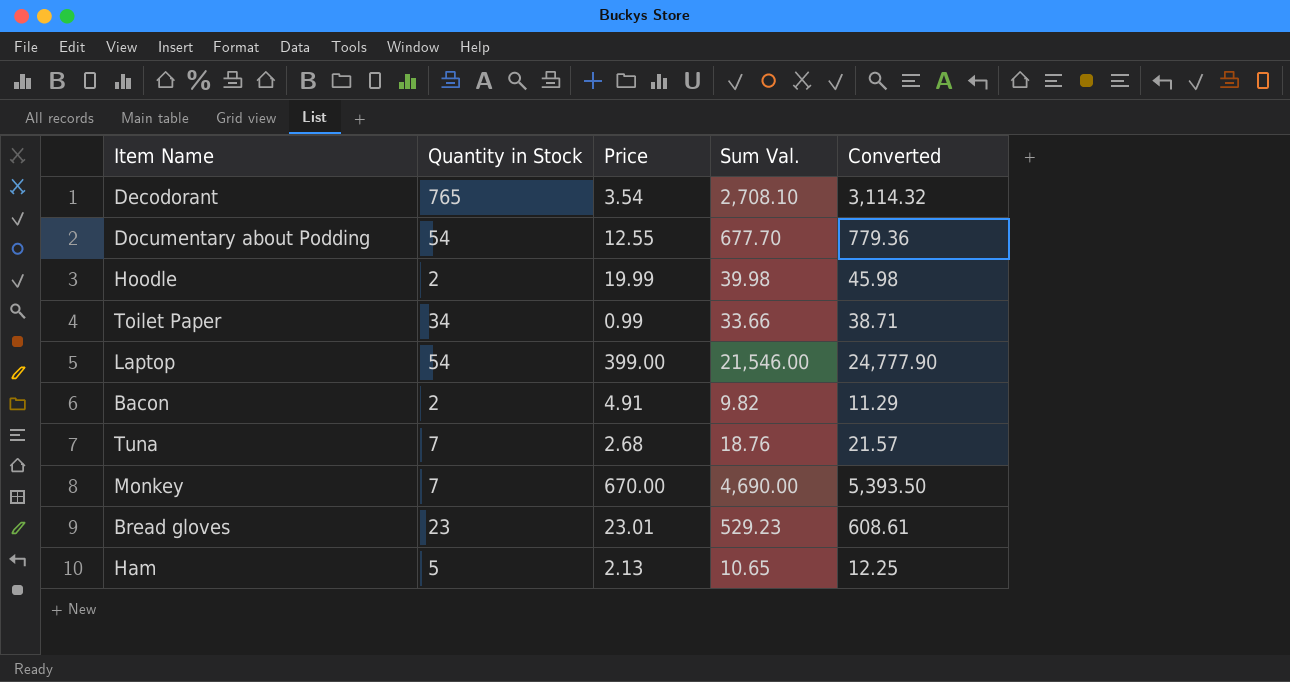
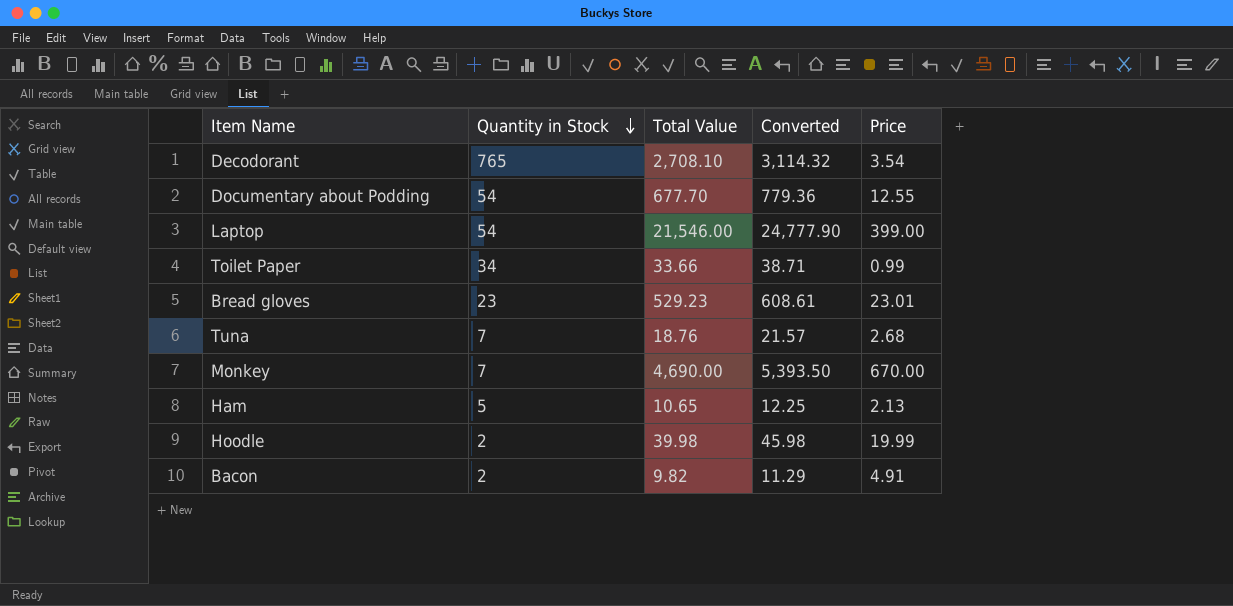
row order: none -> Quantity in Stock descending
column name: Sum Val. -> Total Value
column Price | position: 3 -> 5

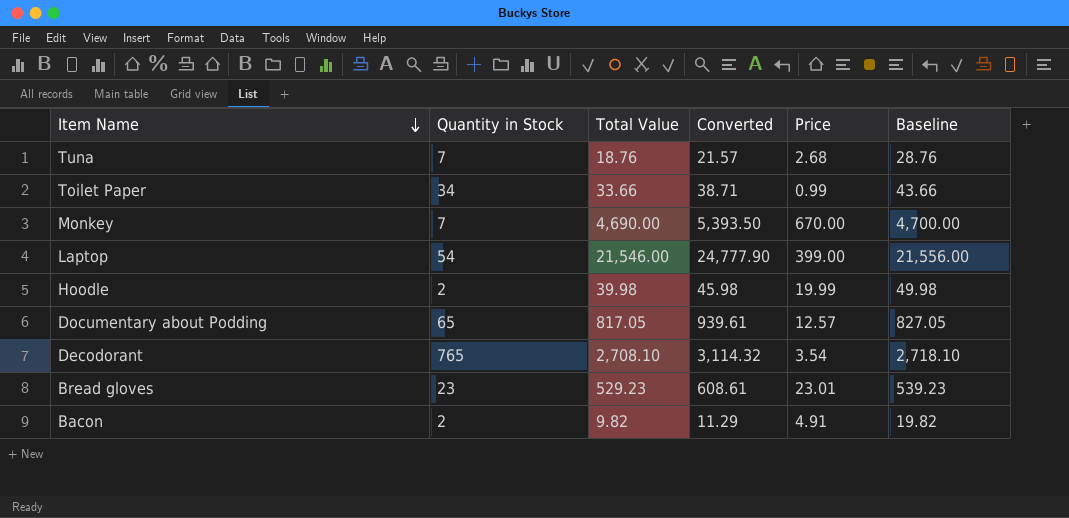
row order: Quantity in Stock descending -> Item Name descending
column Baseline | formula: none -> [Total Value] + 10
row Ham: 5 | 10.65 | 12.25 | 2.13 -> none
Documentary about Podding | Quantity in Stock: 54 -> 65
Documentary about Podding | Total Value: 677.70 -> 817.05
Documentary about Podding | Converted: 779.36 -> 939.61
Documentary about Podding | Price: 12.55 -> 12.57

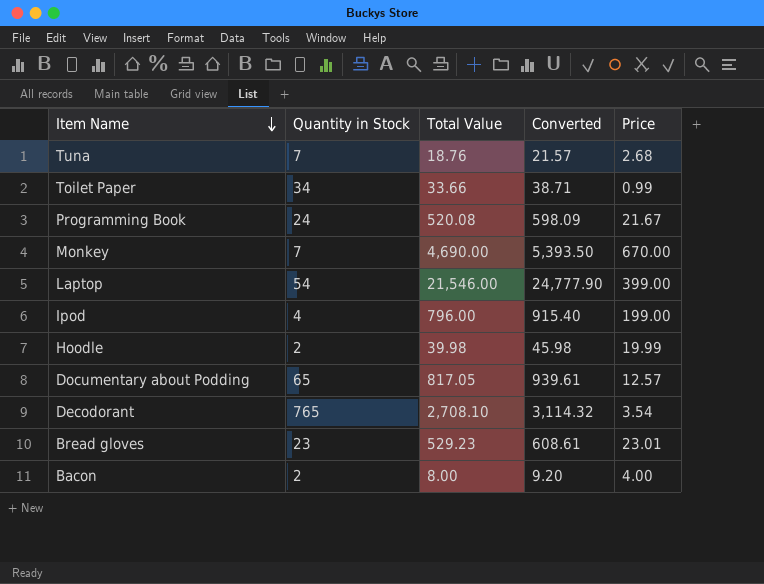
column Baseline | formula: [Total Value] + 10 -> none
row Programming Book: none -> 24 | 520.08 | 598.09 | 21.67
row Ipod: none -> 4 | 796.00 | 915.40 | 199.00
Bacon | Total Value: 9.82 -> 8.00
Bacon | Converted: 11.29 -> 9.20
Bacon | Price: 4.91 -> 4.00

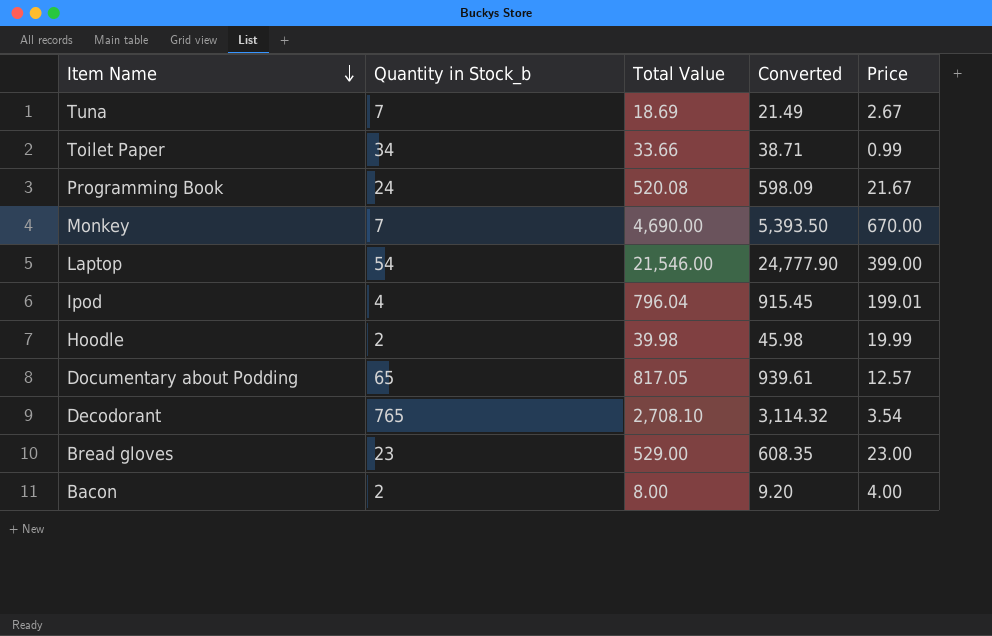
column name: Quantity in Stock -> Quantity in Stock_b
Tuna | Total Value: 18.76 -> 18.69
Tuna | Converted: 21.57 -> 21.49
Tuna | Price: 2.68 -> 2.67
Ipod | Total Value: 796.00 -> 796.04
Ipod | Converted: 915.40 -> 915.45
Ipod | Price: 199.00 -> 199.01
Bread gloves | Total Value: 529.23 -> 529.00
Bread gloves | Converted: 608.61 -> 608.35
Bread gloves | Price: 23.01 -> 23.00

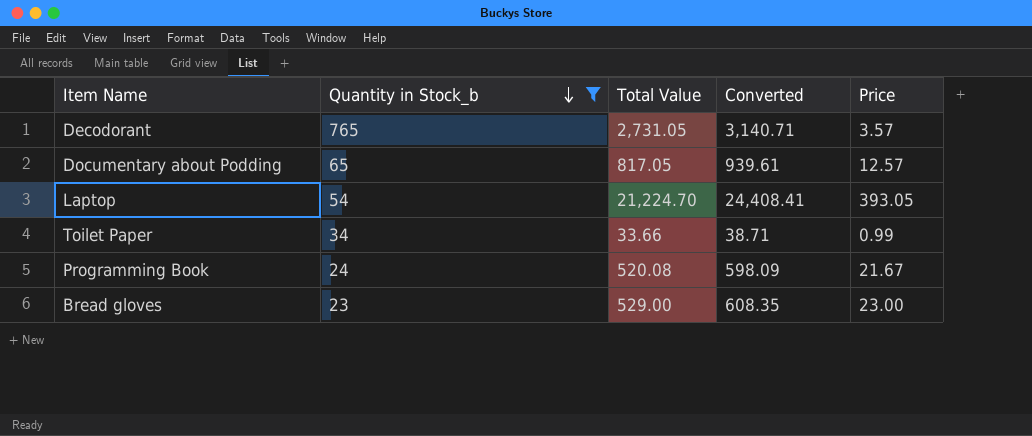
filter: none -> Quantity in Stock_b >= 23
row order: Item Name descending -> Quantity in Stock_b descending
Decodorant | Total Value: 2,708.10 -> 2,731.05
Decodorant | Converted: 3,114.32 -> 3,140.71
Decodorant | Price: 3.54 -> 3.57
Laptop | Total Value: 21,546.00 -> 21,224.70
Laptop | Converted: 24,777.90 -> 24,408.41
Laptop | Price: 399.00 -> 393.05

